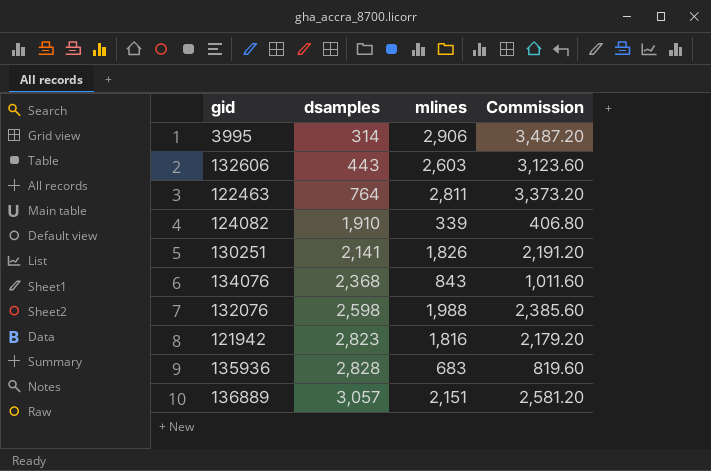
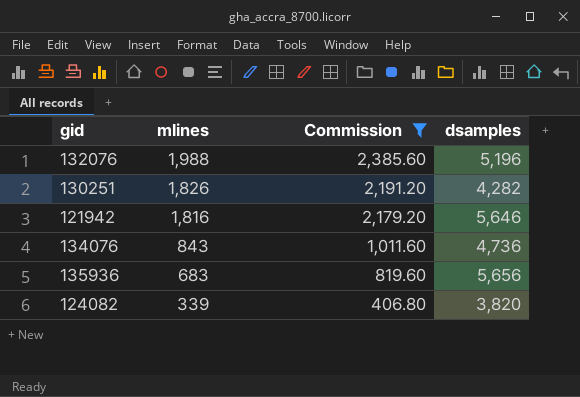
filter: none -> Commission <= 2,385.60
row order: dsamples ascending -> mlines descending
column dsamples | position: 2 -> 4
132076 | dsamples: 2,598 -> 5,196
130251 | dsamples: 2,141 -> 4,282
121942 | dsamples: 2,823 -> 5,646
134076 | dsamples: 2,368 -> 4,736
135936 | dsamples: 2,828 -> 5,656
124082 | dsamples: 1,910 -> 3,820

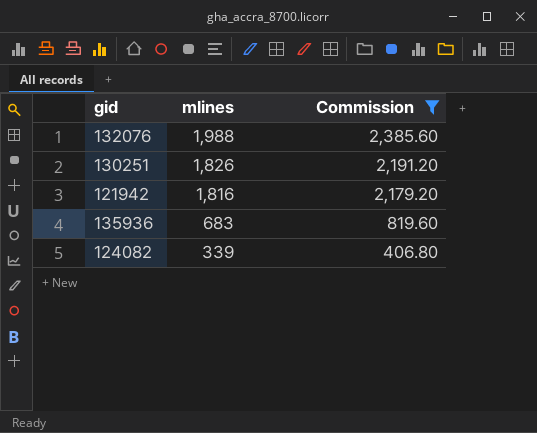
column dsamples | position: 4 -> none
row 134076: 843 | 1,011.60 | 4,736 -> none

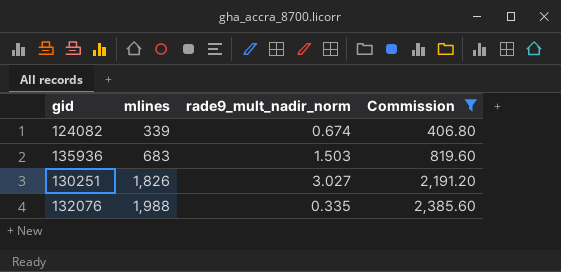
row order: mlines descending -> mlines ascending
column rade9_mult_nadir_norm | position: none -> 3
row 121942: 1,816 | 2,179.20 -> none

